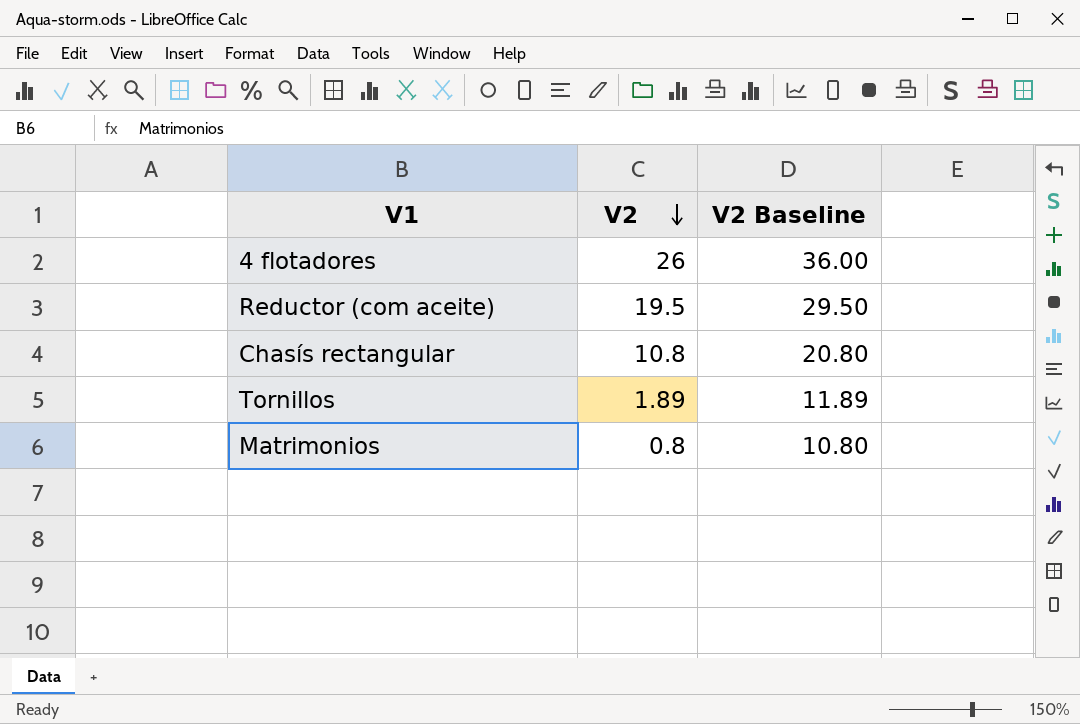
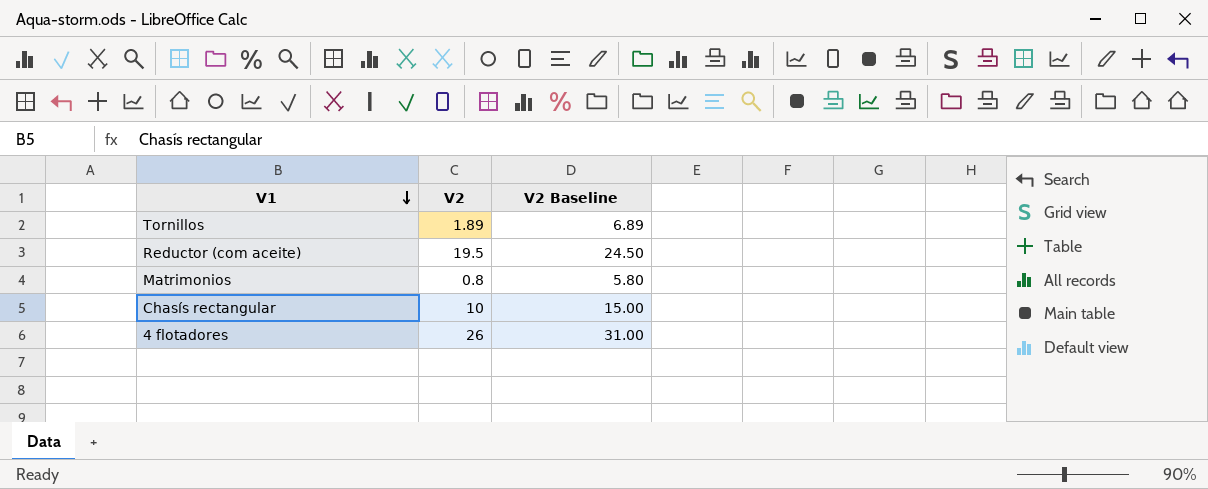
row order: V2 descending -> V1 descending
column V2 Baseline | formula: [V2] + 10 -> [V2] + 5
Chasís rectangular | V2: 10.8 -> 10

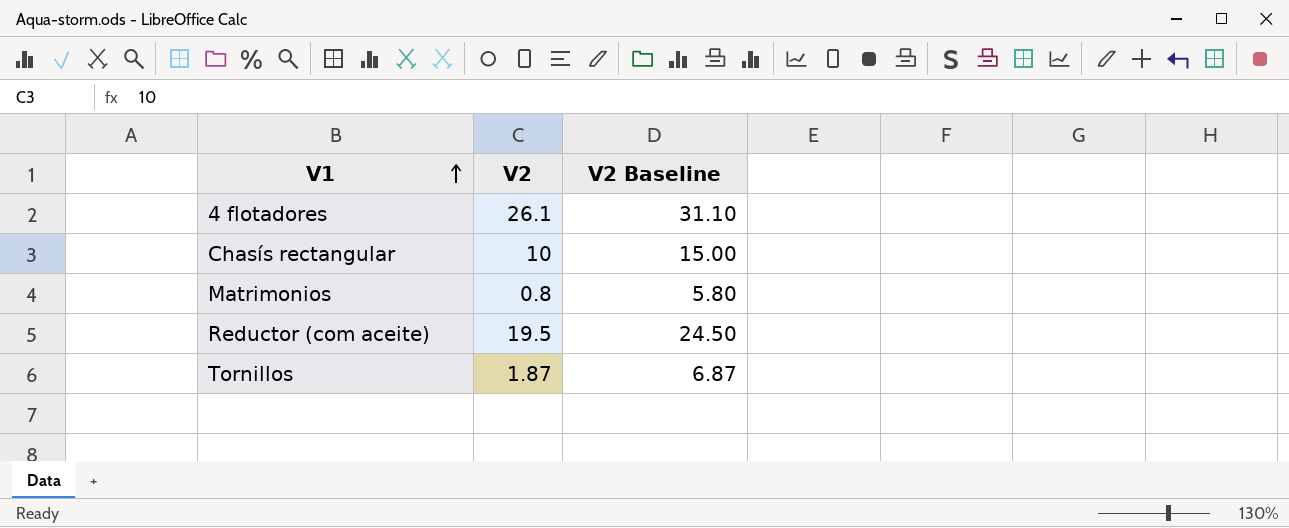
row order: V1 descending -> V1 ascending
4 flotadores | V2: 26 -> 26.1
4 flotadores | V2 Baseline: 31.00 -> 31.10
Tornillos | V2: 1.89 -> 1.87
Tornillos | V2 Baseline: 6.89 -> 6.87

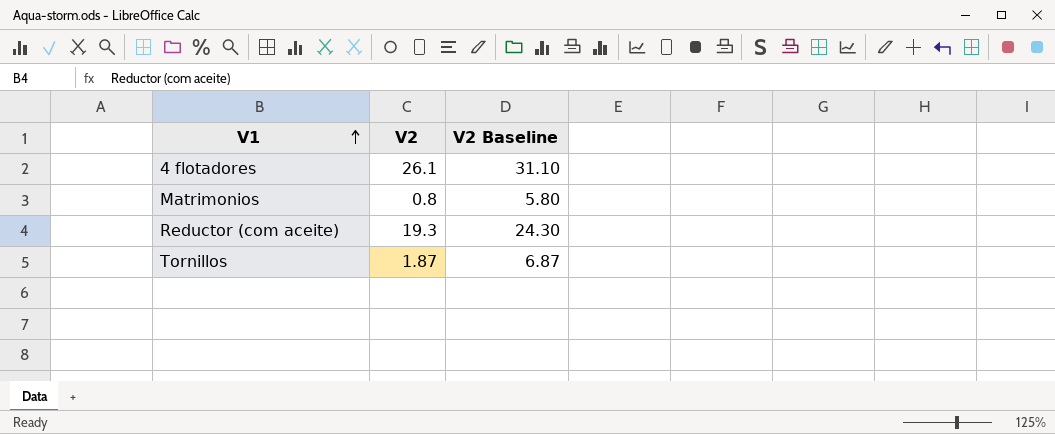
row Chasís rectangular: 10 | 15.00 -> none
Reductor (com aceite) | V2: 19.5 -> 19.3
Reductor (com aceite) | V2 Baseline: 24.50 -> 24.30

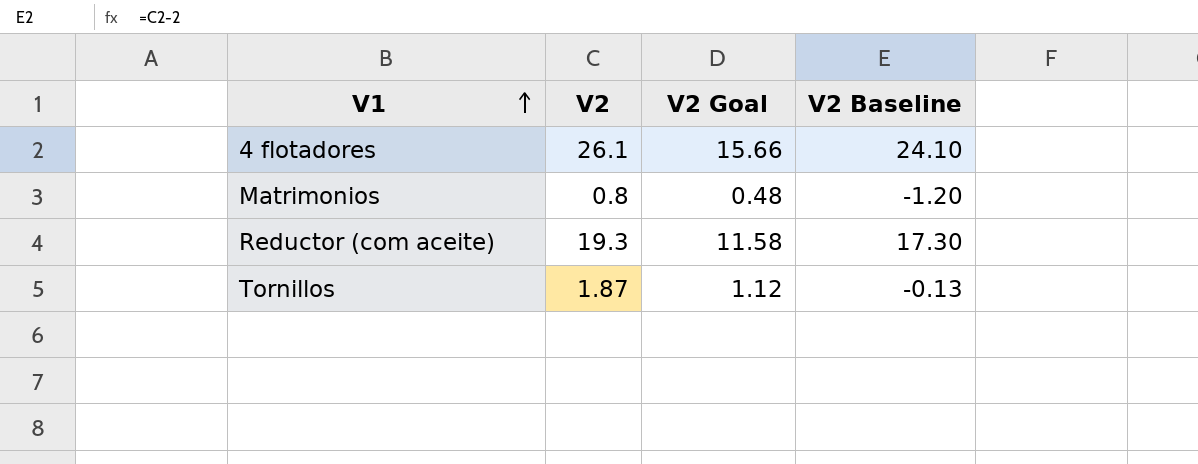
column V2 Goal | formula: none -> [V2] * 0.6
column V2 Baseline | formula: [V2] + 5 -> [V2] - 2

